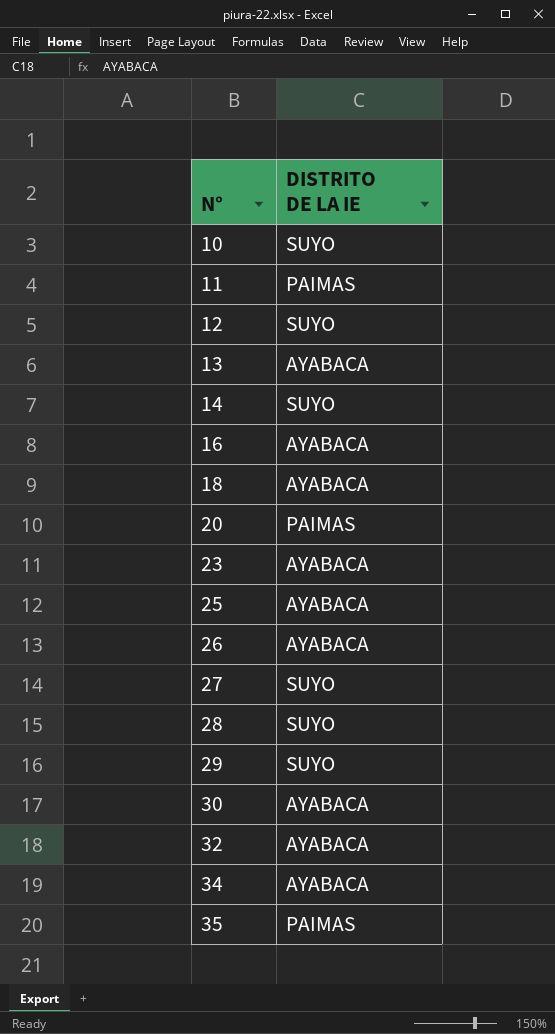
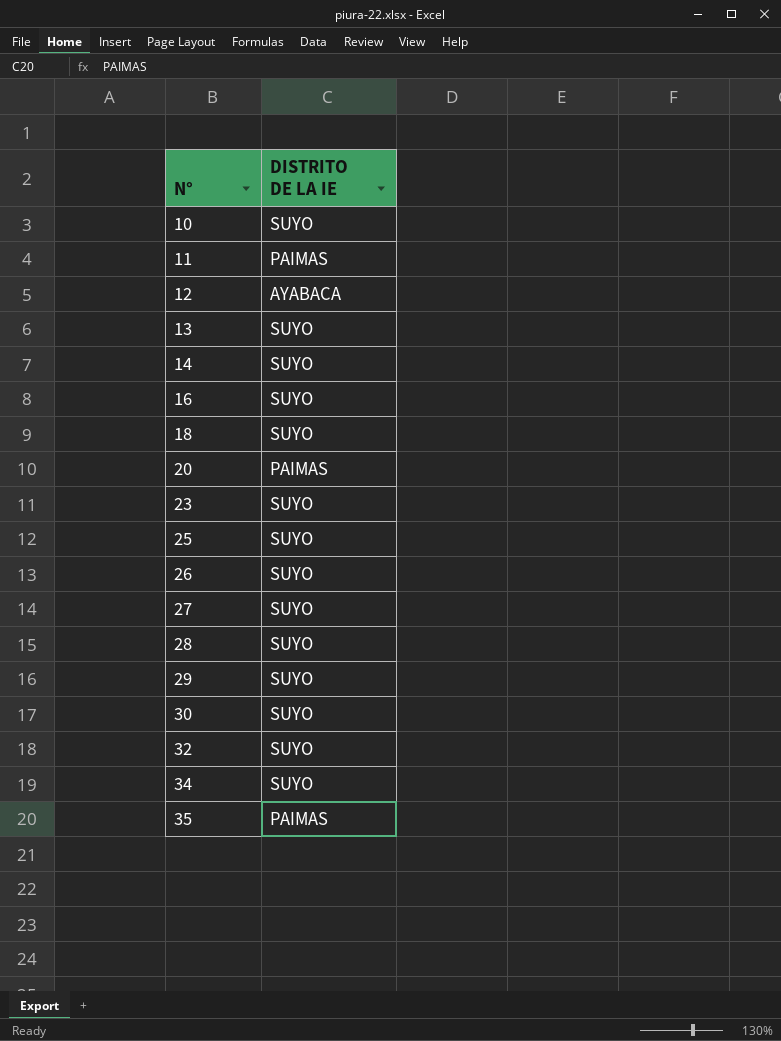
12 | DISTRITO DE LA IE: SUYO -> AYABACA
13 | DISTRITO DE LA IE: AYABACA -> SUYO
16 | DISTRITO DE LA IE: AYABACA -> SUYO
18 | DISTRITO DE LA IE: AYABACA -> SUYO
23 | DISTRITO DE LA IE: AYABACA -> SUYO
25 | DISTRITO DE LA IE: AYABACA -> SUYO
26 | DISTRITO DE LA IE: AYABACA -> SUYO
30 | DISTRITO DE LA IE: AYABACA -> SUYO
32 | DISTRITO DE LA IE: AYABACA -> SUYO
34 | DISTRITO DE LA IE: AYABACA -> SUYO

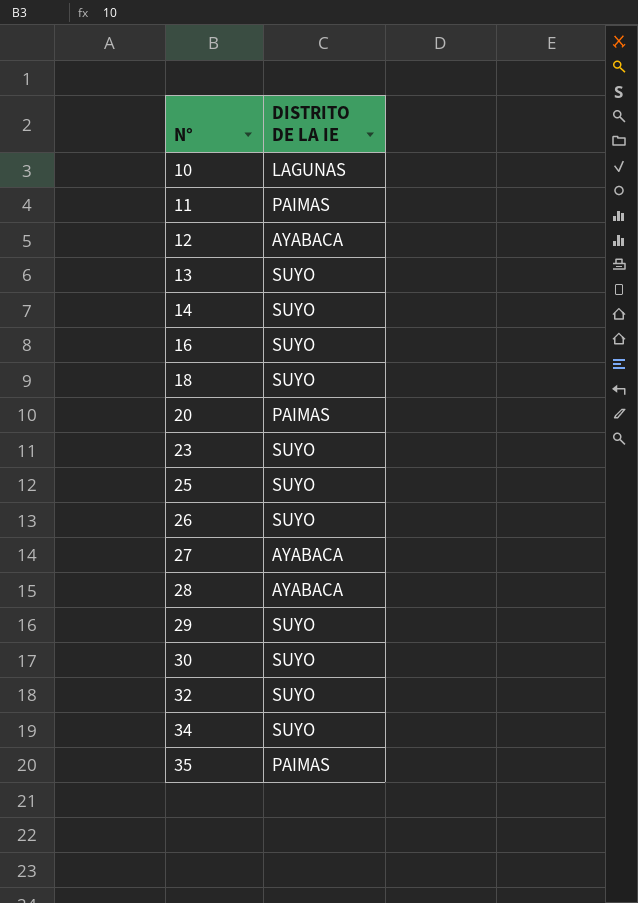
10 | DISTRITO DE LA IE: SUYO -> LAGUNAS
27 | DISTRITO DE LA IE: SUYO -> AYABACA
28 | DISTRITO DE LA IE: SUYO -> AYABACA

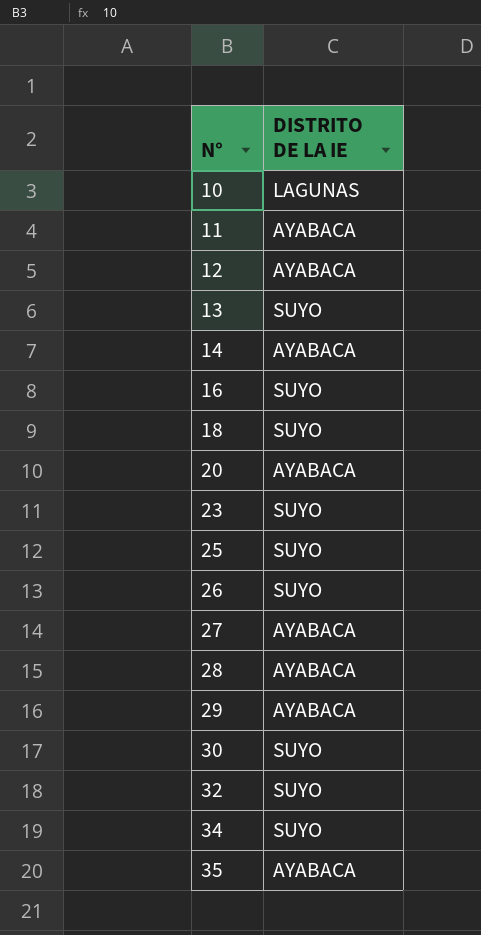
11 | DISTRITO DE LA IE: PAIMAS -> AYABACA
14 | DISTRITO DE LA IE: SUYO -> AYABACA
20 | DISTRITO DE LA IE: PAIMAS -> AYABACA
29 | DISTRITO DE LA IE: SUYO -> AYABACA
35 | DISTRITO DE LA IE: PAIMAS -> AYABACA

